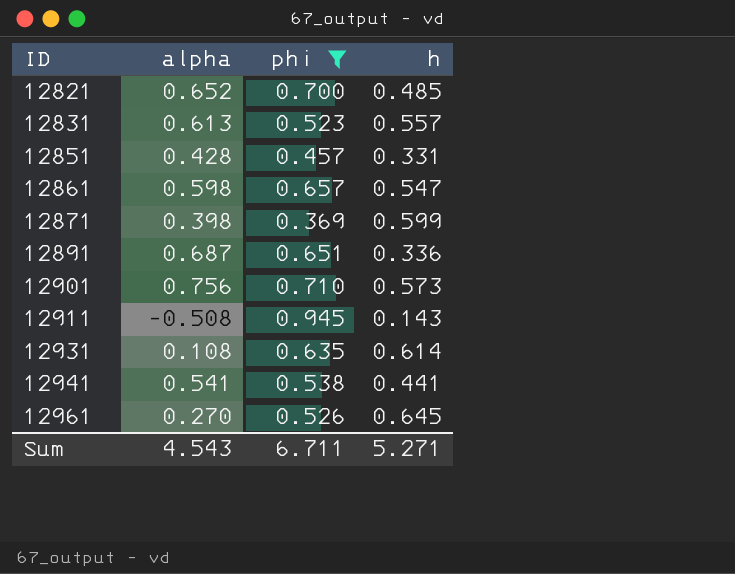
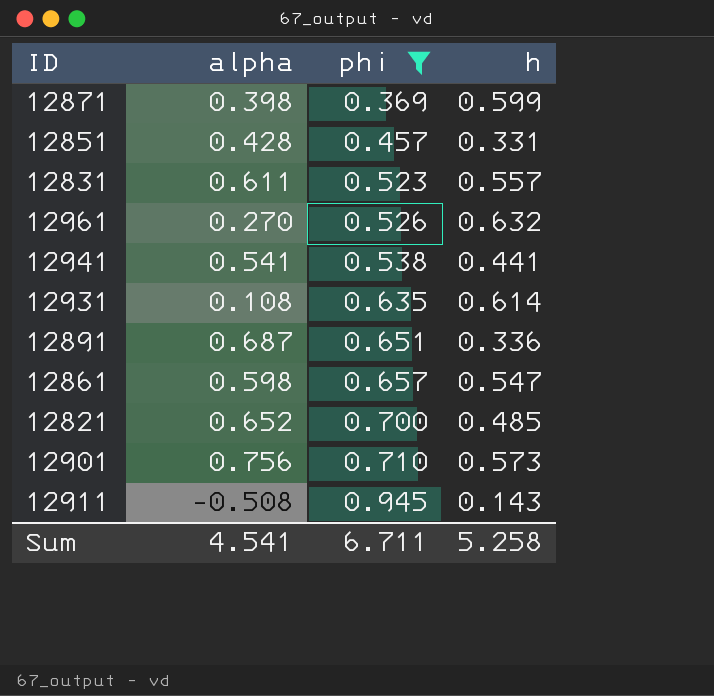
row order: ID ascending -> phi ascending
12831 | alpha: 0.613 -> 0.611
12961 | h: 0.645 -> 0.632
Sum | alpha: 4.543 -> 4.541
Sum | h: 5.271 -> 5.258

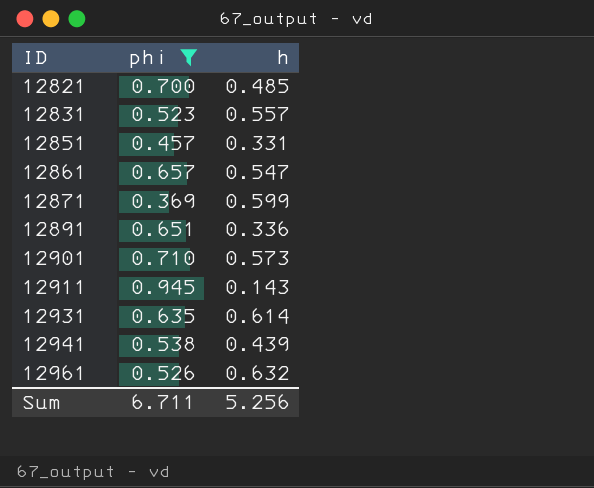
row order: phi ascending -> ID ascending
column alpha | position: 2 -> none
12941 | h: 0.441 -> 0.439
Sum | h: 5.258 -> 5.256

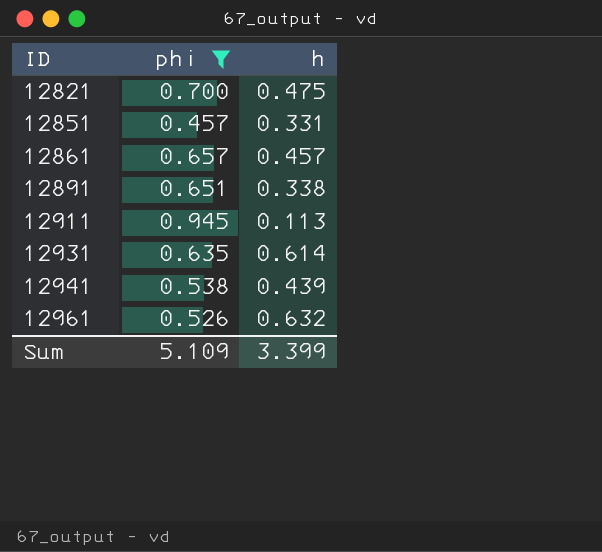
row 12831: 0.523 | 0.557 -> none
row 12871: 0.369 | 0.599 -> none
row 12901: 0.710 | 0.573 -> none
12821 | h: 0.485 -> 0.475
12861 | h: 0.547 -> 0.457
12891 | h: 0.336 -> 0.338
12911 | h: 0.143 -> 0.113
Sum | phi: 6.711 -> 5.109
Sum | h: 5.256 -> 3.399

